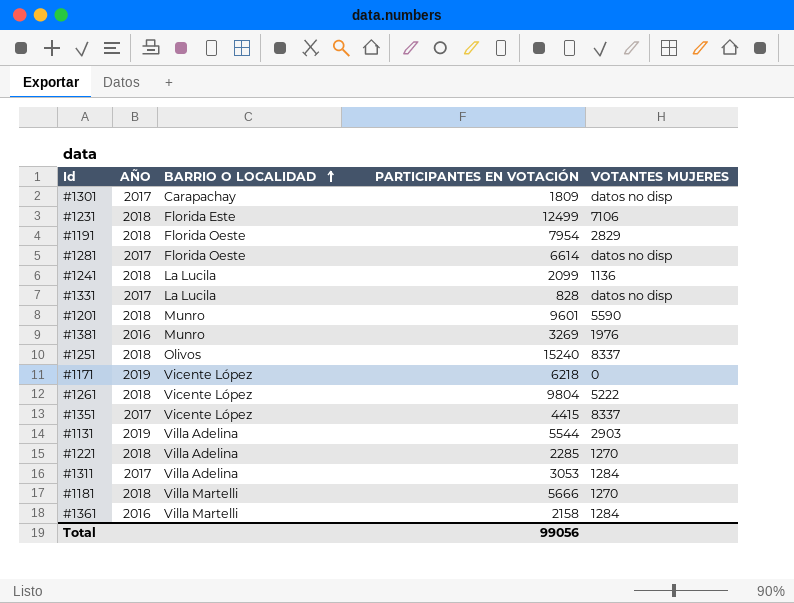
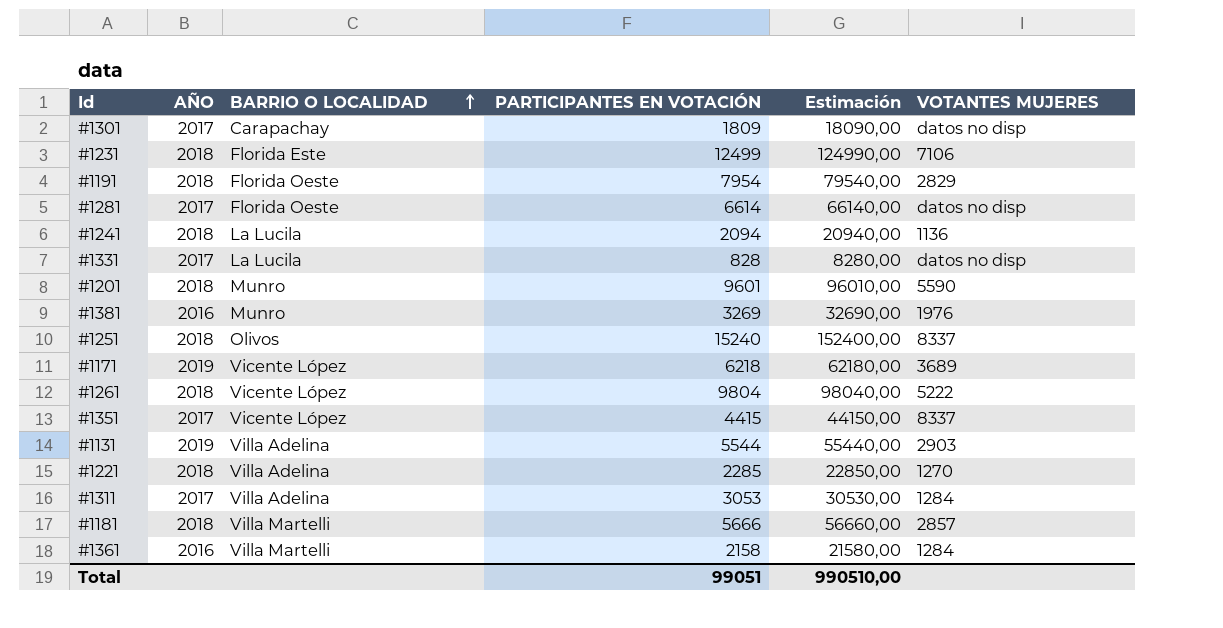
column Estimación | formula: none -> [PARTICIPANTES EN VOTACIÓN] * 10
#1241 | PARTICIPANTES EN VOTACIÓN: 2099 -> 2094
#1171 | VOTANTES MUJERES: 0 -> 3689
#1181 | VOTANTES MUJERES: 1270 -> 2857
Total | PARTICIPANTES EN VOTACIÓN: 99056 -> 99051

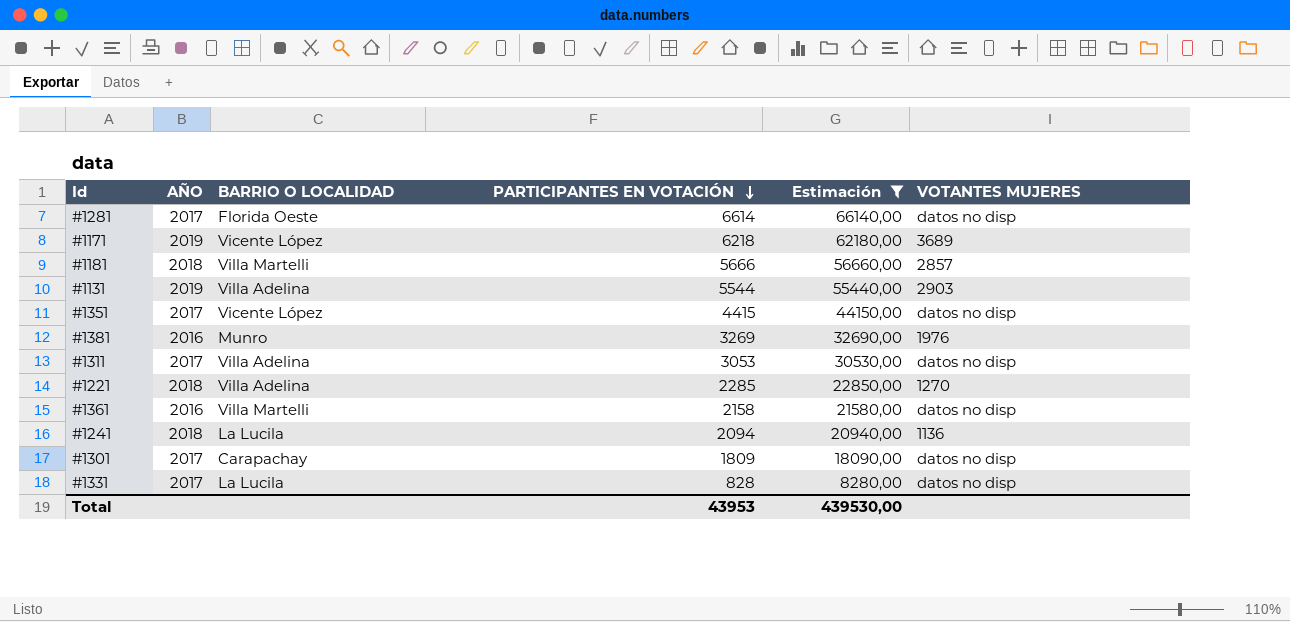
filter: none -> Estimación <= 66140,00
row order: BARRIO O LOCALIDAD ascending -> PARTICIPANTES EN VOTACIÓN descending
#1351 | VOTANTES MUJERES: 8337 -> datos no disp
#1311 | VOTANTES MUJERES: 1284 -> datos no disp
#1361 | VOTANTES MUJERES: 1284 -> datos no disp
Total | PARTICIPANTES EN VOTACIÓN: 99051 -> 43953
Total | Estimación: 990510,00 -> 439530,00

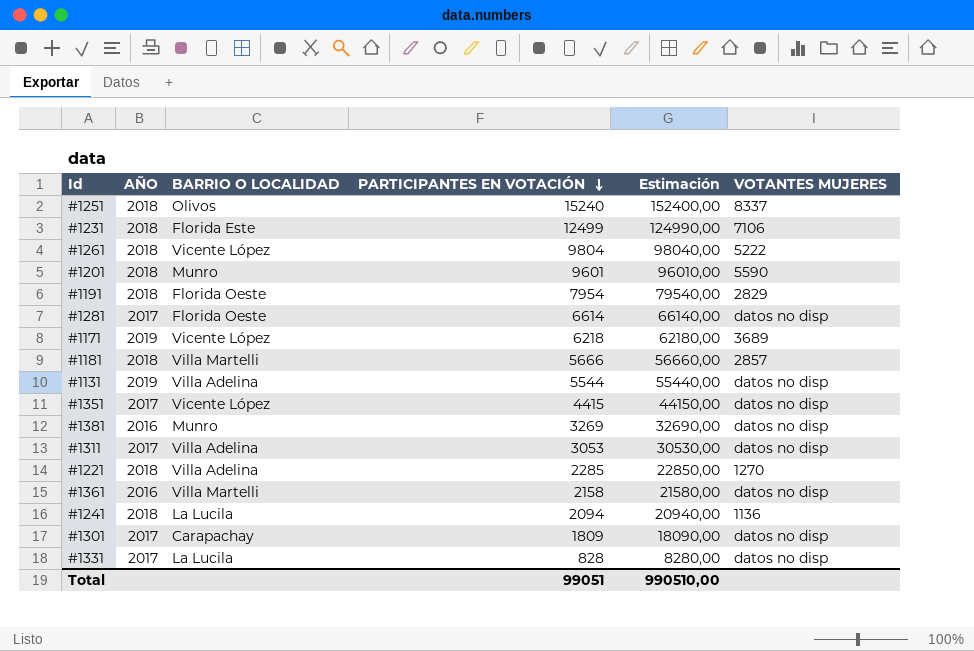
filter: Estimación <= 66140,00 -> none
#1131 | VOTANTES MUJERES: 2903 -> datos no disp
#1381 | VOTANTES MUJERES: 1976 -> datos no disp
Total | PARTICIPANTES EN VOTACIÓN: 43953 -> 99051
Total | Estimación: 439530,00 -> 990510,00

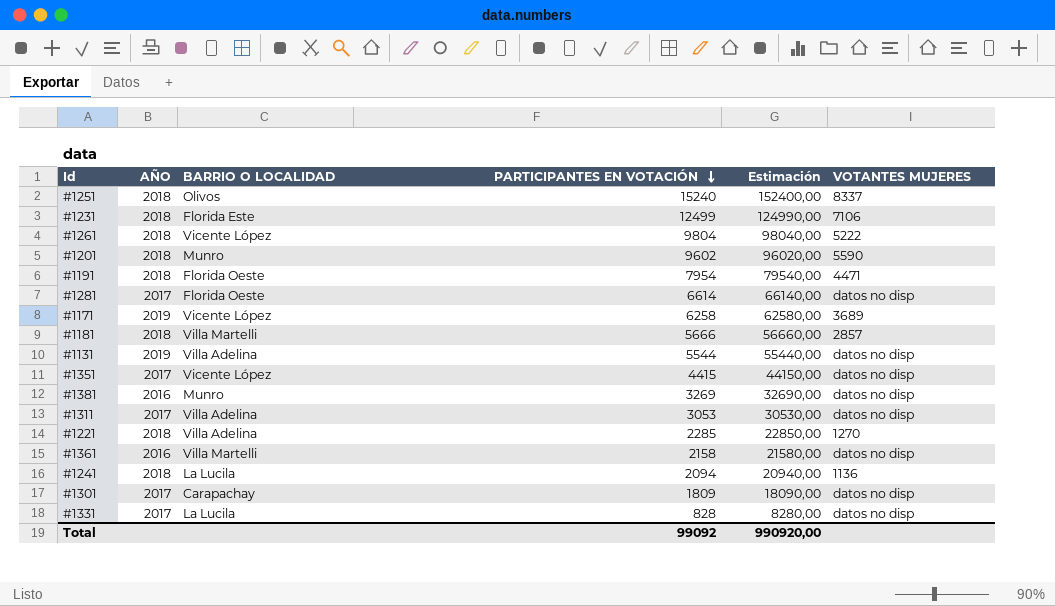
#1201 | PARTICIPANTES EN VOTACIÓN: 9601 -> 9602
#1201 | Estimación: 96010,00 -> 96020,00
#1191 | VOTANTES MUJERES: 2829 -> 4471
#1171 | PARTICIPANTES EN VOTACIÓN: 6218 -> 6258
#1171 | Estimación: 62180,00 -> 62580,00
Total | PARTICIPANTES EN VOTACIÓN: 99051 -> 99092
Total | Estimación: 990510,00 -> 990920,00

